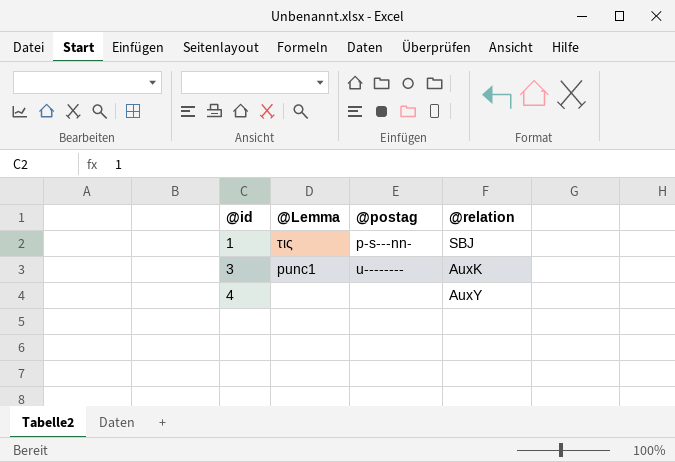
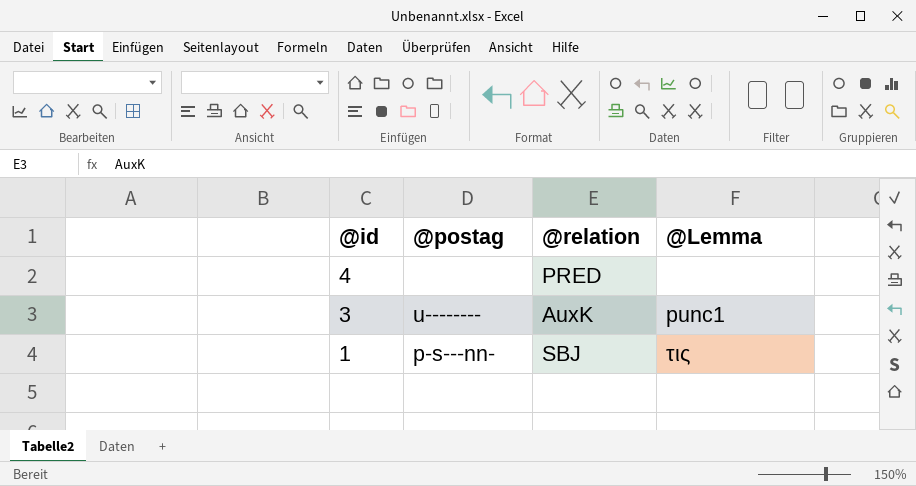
row order: @id ascending -> @id descending
column @Lemma | position: 2 -> 4
4 | @relation: AuxY -> PRED

